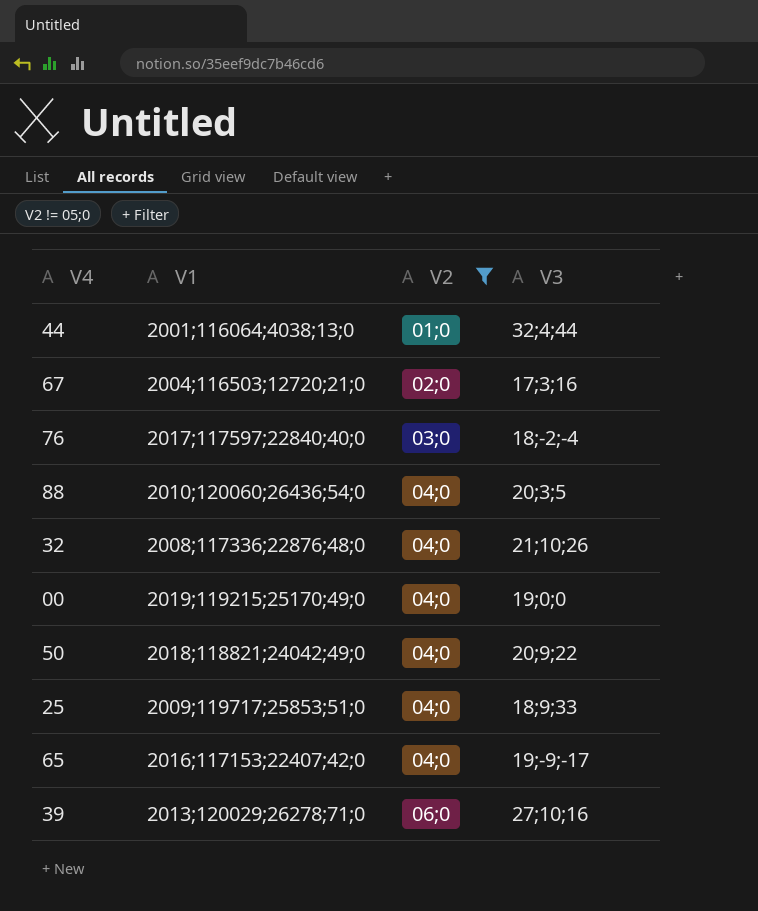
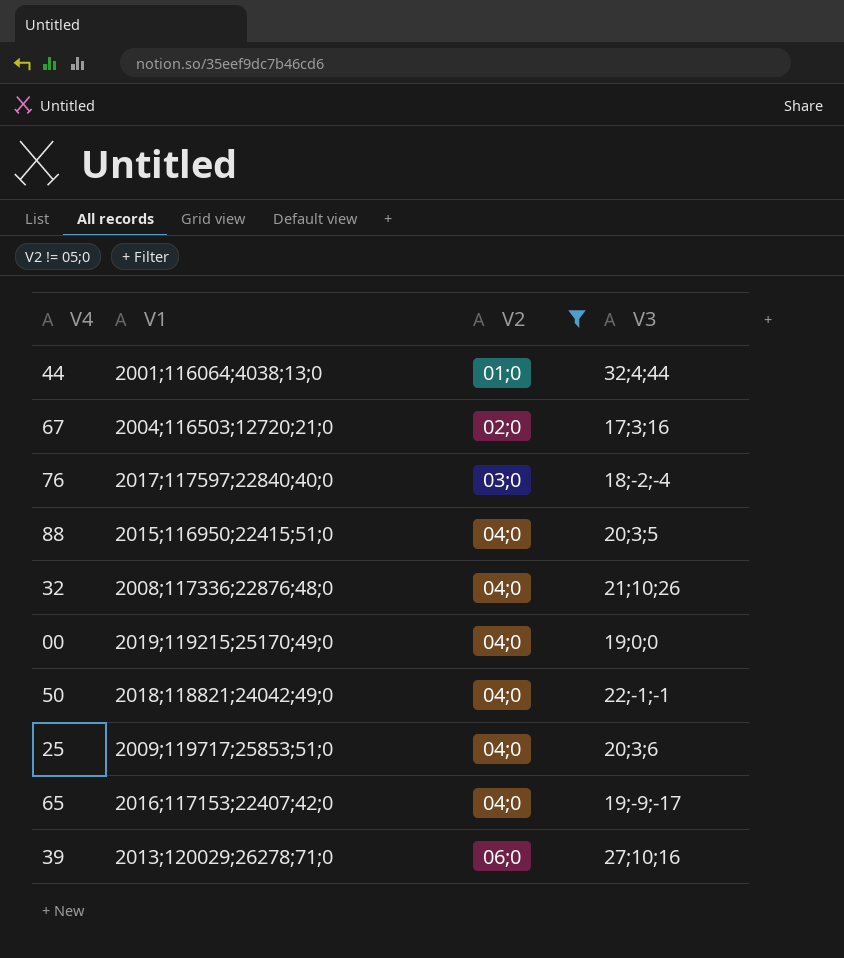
88 | V1: 2010;120060;26436;54;0 -> 2015;116950;22415;51;0
50 | V3: 20;9;22 -> 22;-1;-1
25 | V3: 18;9;33 -> 20;3;6

